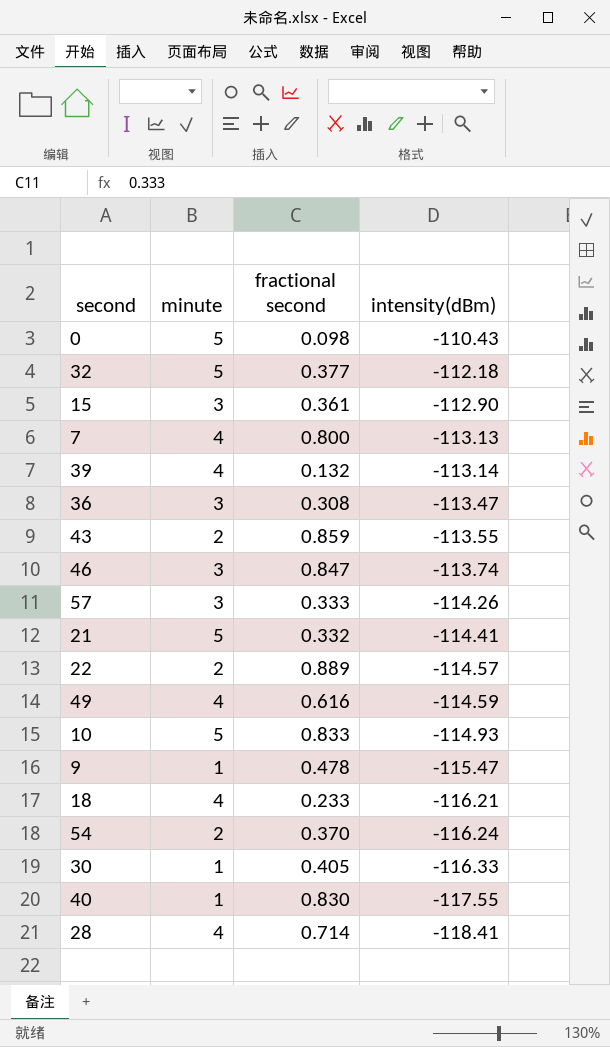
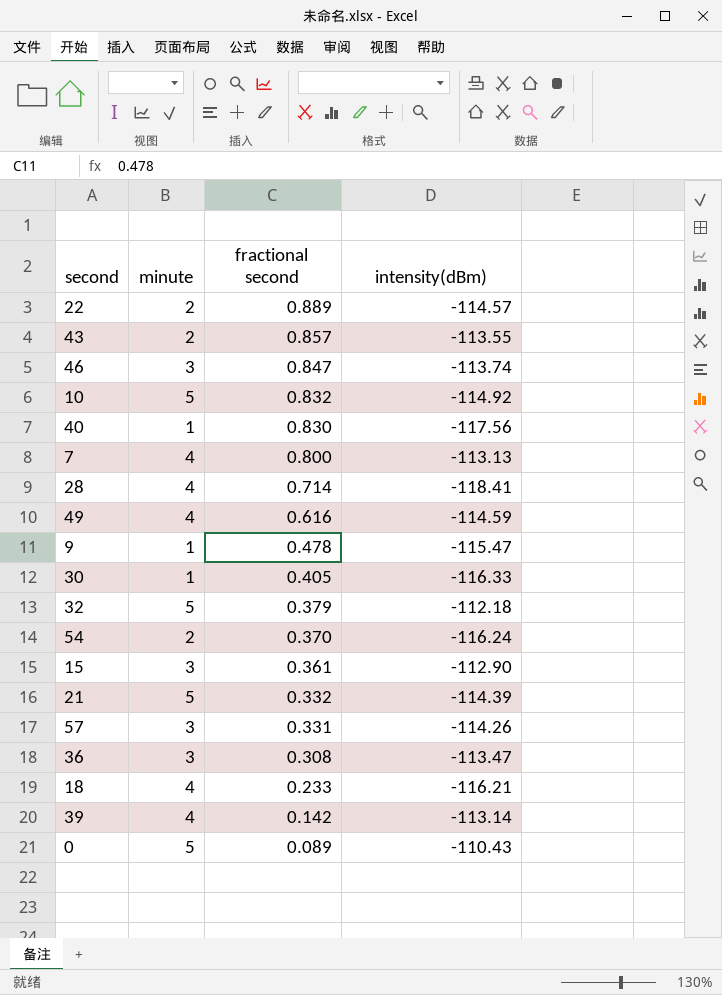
row order: intensity(dBm) descending -> fractional second descending
43 | fractional second: 0.859 -> 0.857
10 | fractional second: 0.833 -> 0.832
10 | intensity(dBm): -114.93 -> -114.92
40 | intensity(dBm): -117.55 -> -117.56
32 | fractional second: 0.377 -> 0.379
21 | intensity(dBm): -114.41 -> -114.39
57 | fractional second: 0.333 -> 0.331
39 | fractional second: 0.132 -> 0.142
0 | fractional second: 0.098 -> 0.089

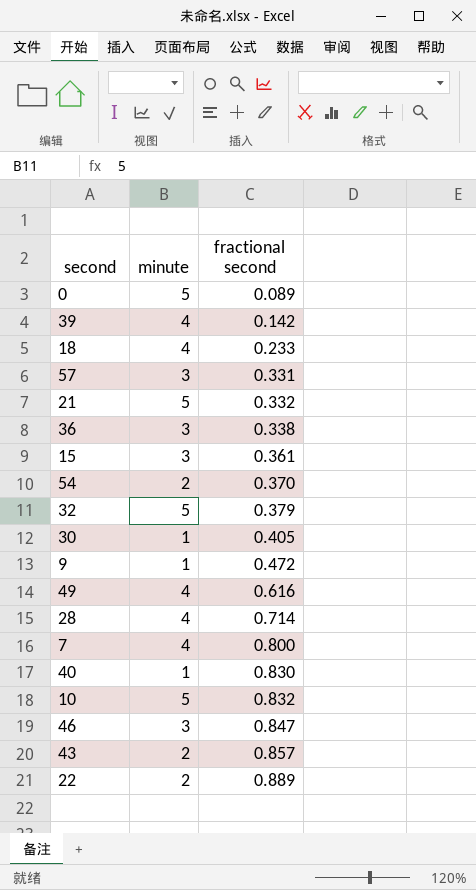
row order: fractional second descending -> fractional second ascending
column intensity(dBm) | position: 4 -> none
36 | fractional second: 0.308 -> 0.338
9 | fractional second: 0.478 -> 0.472

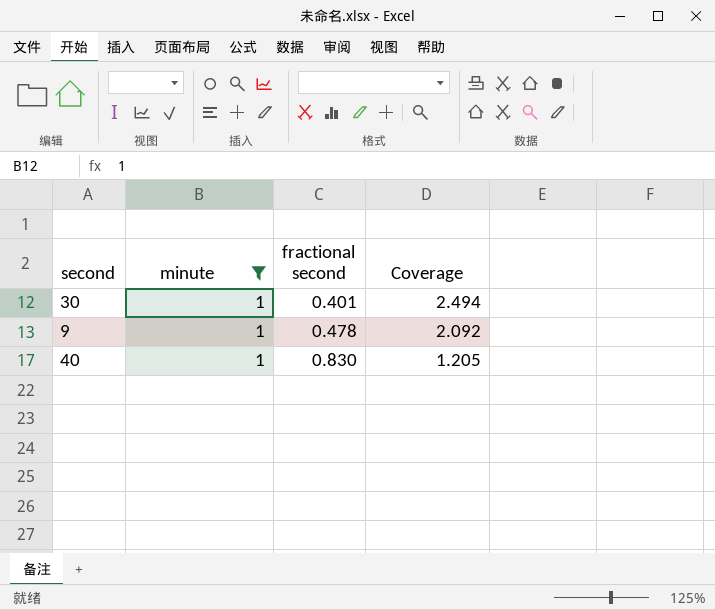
filter: none -> minute = 1
column Coverage | formula: none -> [minute] / [fractional second]
30 | fractional second: 0.405 -> 0.401
9 | fractional second: 0.472 -> 0.478

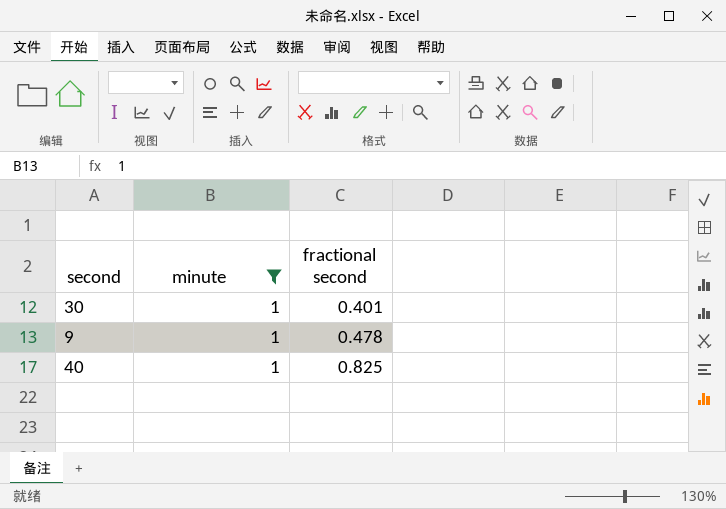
column Coverage | formula: [minute] / [fractional second] -> none
40 | fractional second: 0.830 -> 0.825

